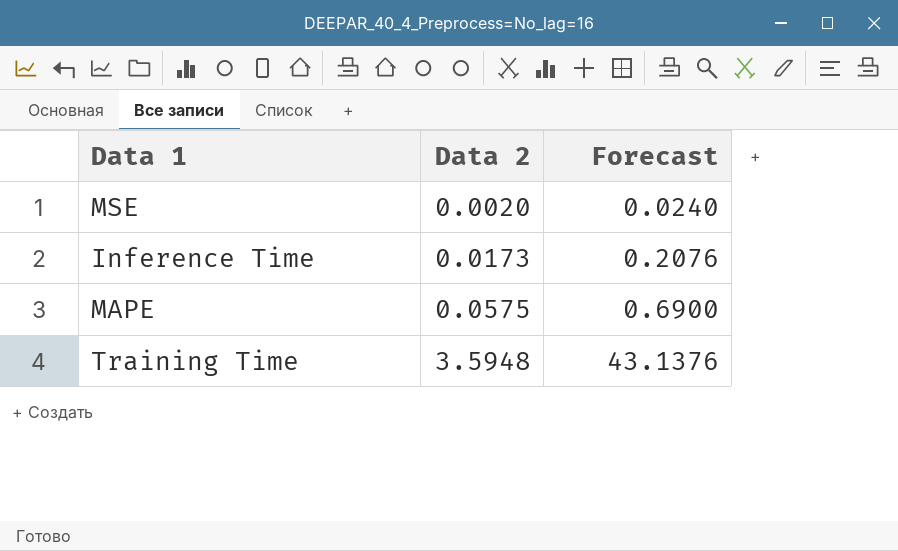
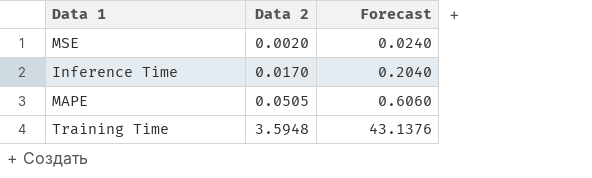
Inference Time | Data 2: 0.0173 -> 0.0170
Inference Time | Forecast: 0.2076 -> 0.2040
MAPE | Data 2: 0.0575 -> 0.0505
MAPE | Forecast: 0.6900 -> 0.6060

